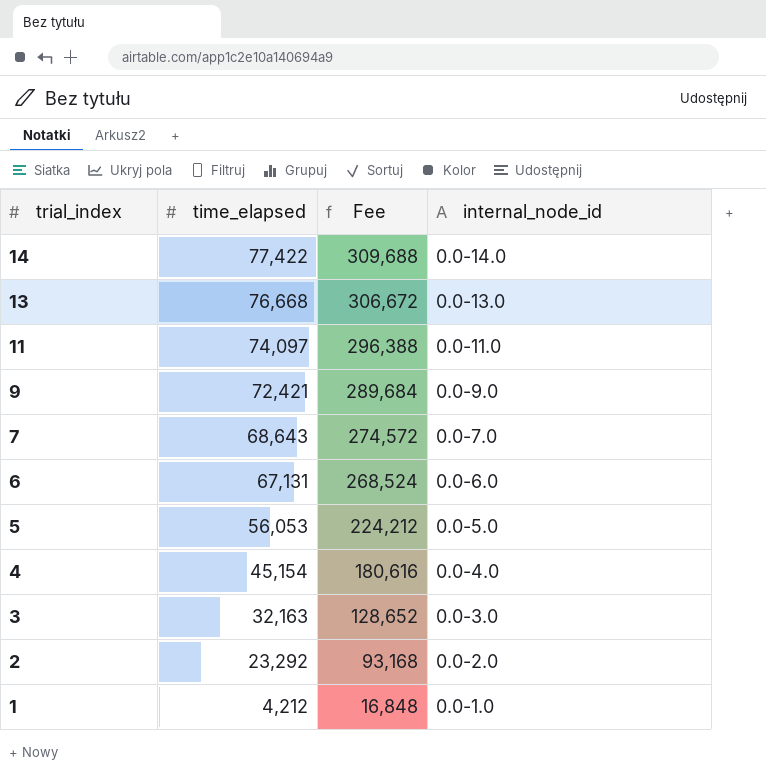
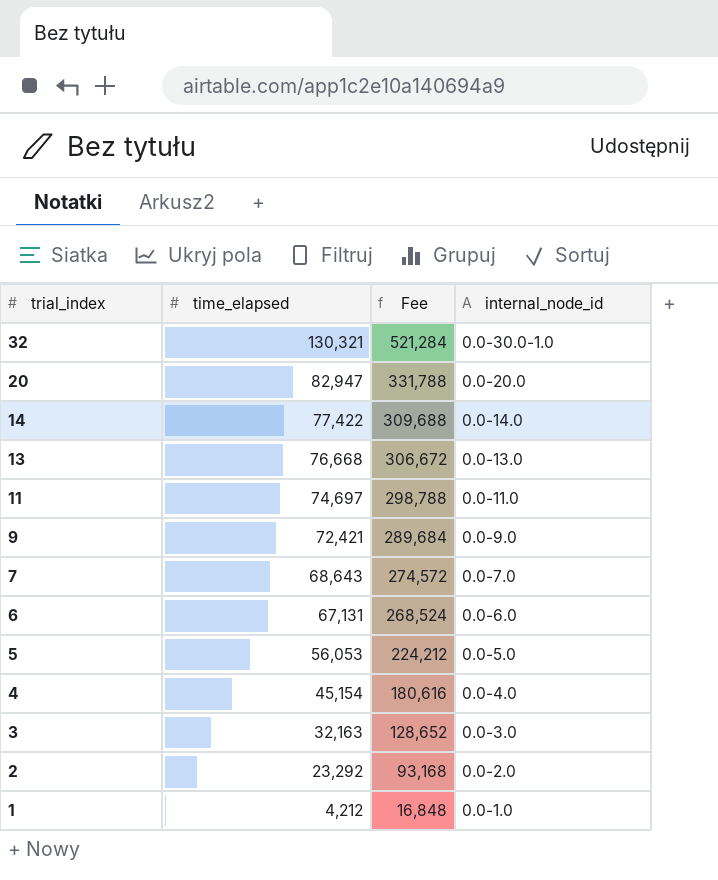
row 32: none -> 130,321 | 521,284 | 0.0-30.0-1.0
row 20: none -> 82,947 | 331,788 | 0.0-20.0
11 | time_elapsed: 74,097 -> 74,697
11 | Fee: 296,388 -> 298,788

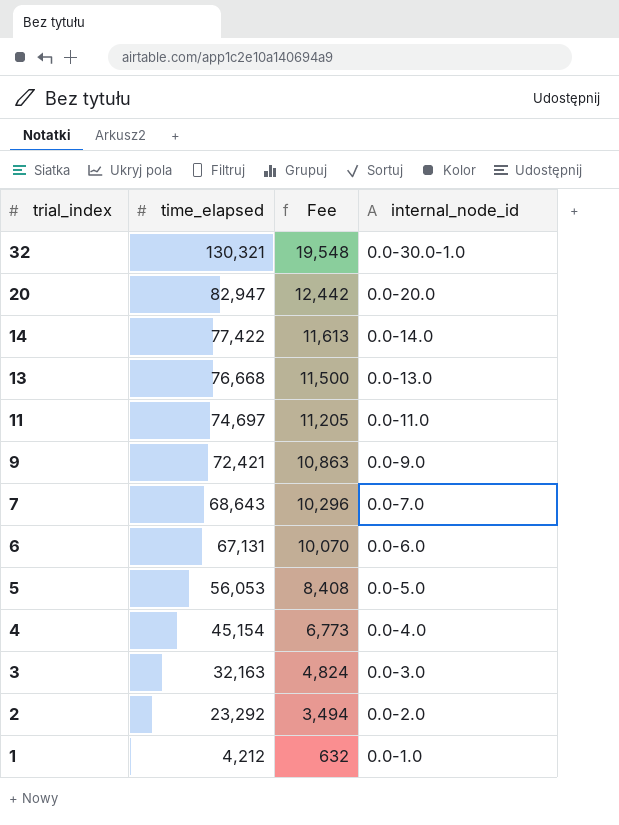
column Fee | formula: [time_elapsed] * 4 -> [time_elapsed] * 0.15

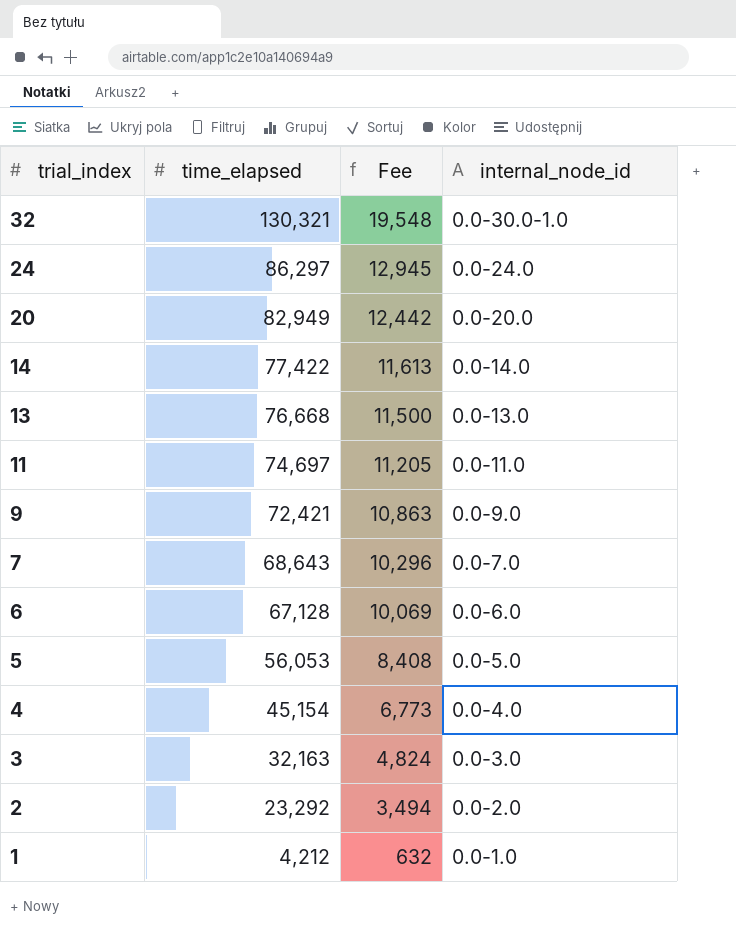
row 24: none -> 86,297 | 12,945 | 0.0-24.0
20 | time_elapsed: 82,947 -> 82,949
6 | time_elapsed: 67,131 -> 67,128
6 | Fee: 10,070 -> 10,069

